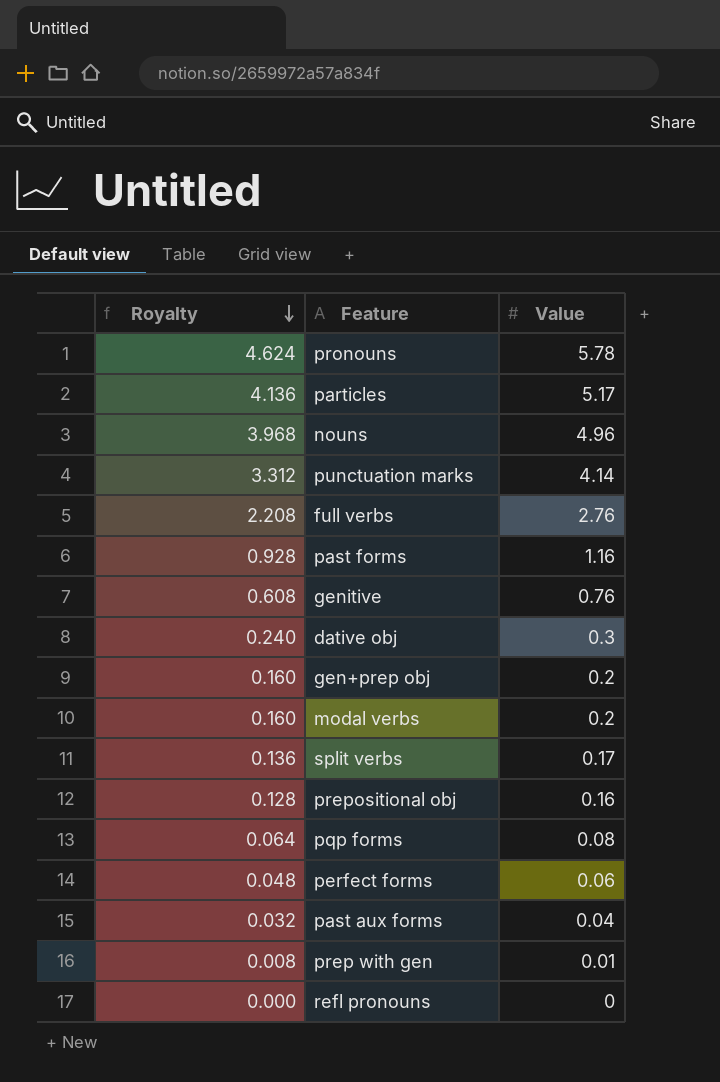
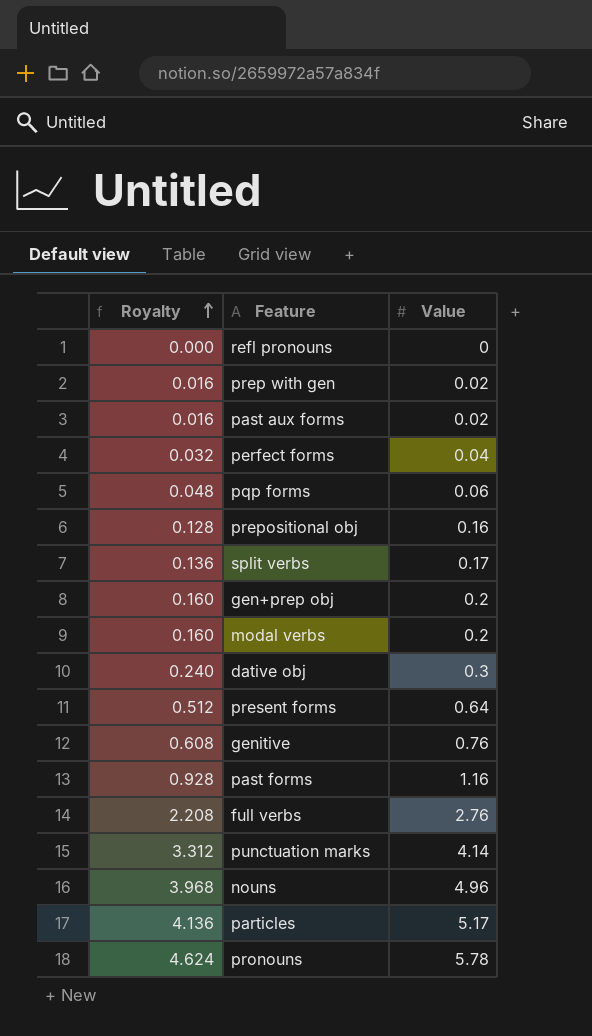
row order: Royalty descending -> Royalty ascending
prep with gen | Royalty: 0.008 -> 0.016
prep with gen | Value: 0.01 -> 0.02
past aux forms | Royalty: 0.032 -> 0.016
past aux forms | Value: 0.04 -> 0.02
perfect forms | Royalty: 0.048 -> 0.032
perfect forms | Value: 0.06 -> 0.04
pqp forms | Royalty: 0.064 -> 0.048
pqp forms | Value: 0.08 -> 0.06
row present forms: none -> 0.512 | 0.64

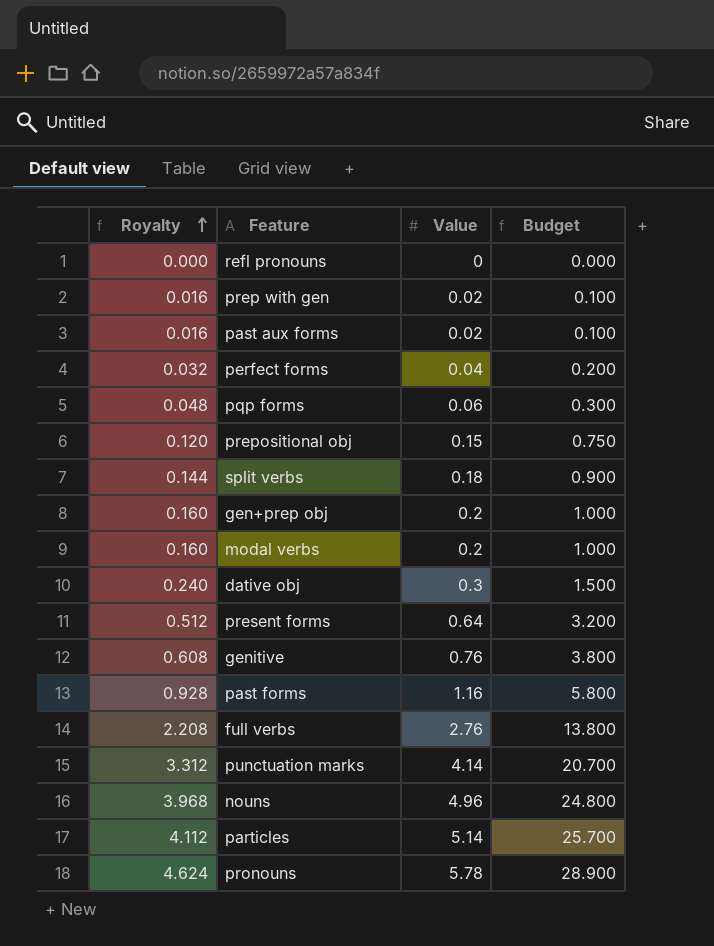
column Budget | formula: none -> [Value] * 5
prepositional obj | Royalty: 0.128 -> 0.120
prepositional obj | Value: 0.16 -> 0.15
split verbs | Royalty: 0.136 -> 0.144
split verbs | Value: 0.17 -> 0.18
particles | Royalty: 4.136 -> 4.112
particles | Value: 5.17 -> 5.14

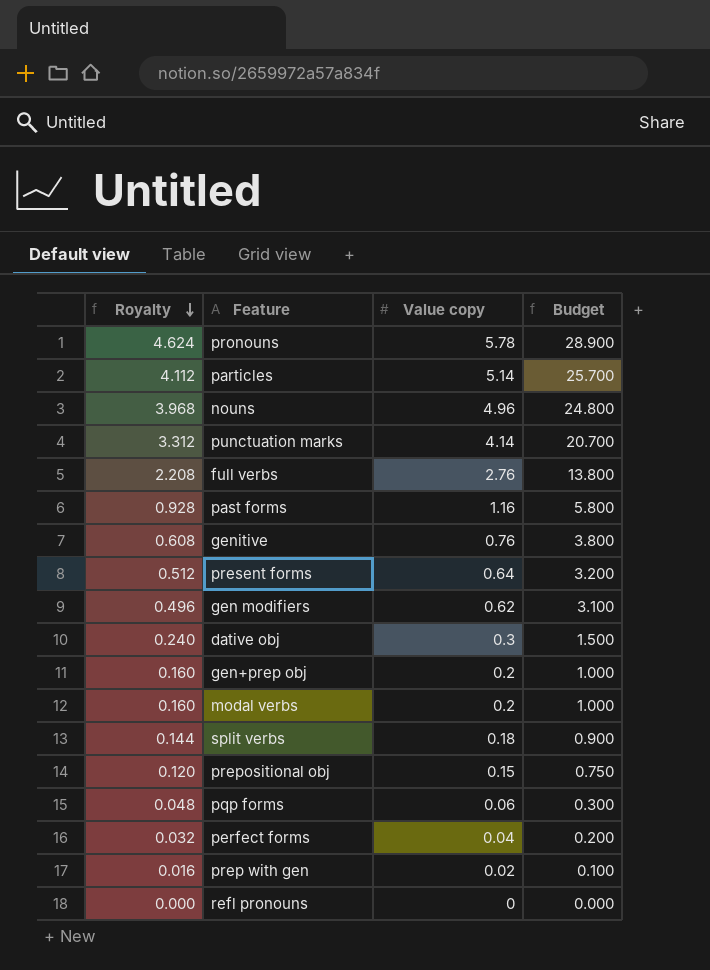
row order: Royalty ascending -> Royalty descending
column name: Value -> Value copy
row past aux forms: 0.016 | 0.02 | 0.100 -> none
row gen modifiers: none -> 0.496 | 0.62 | 3.100

